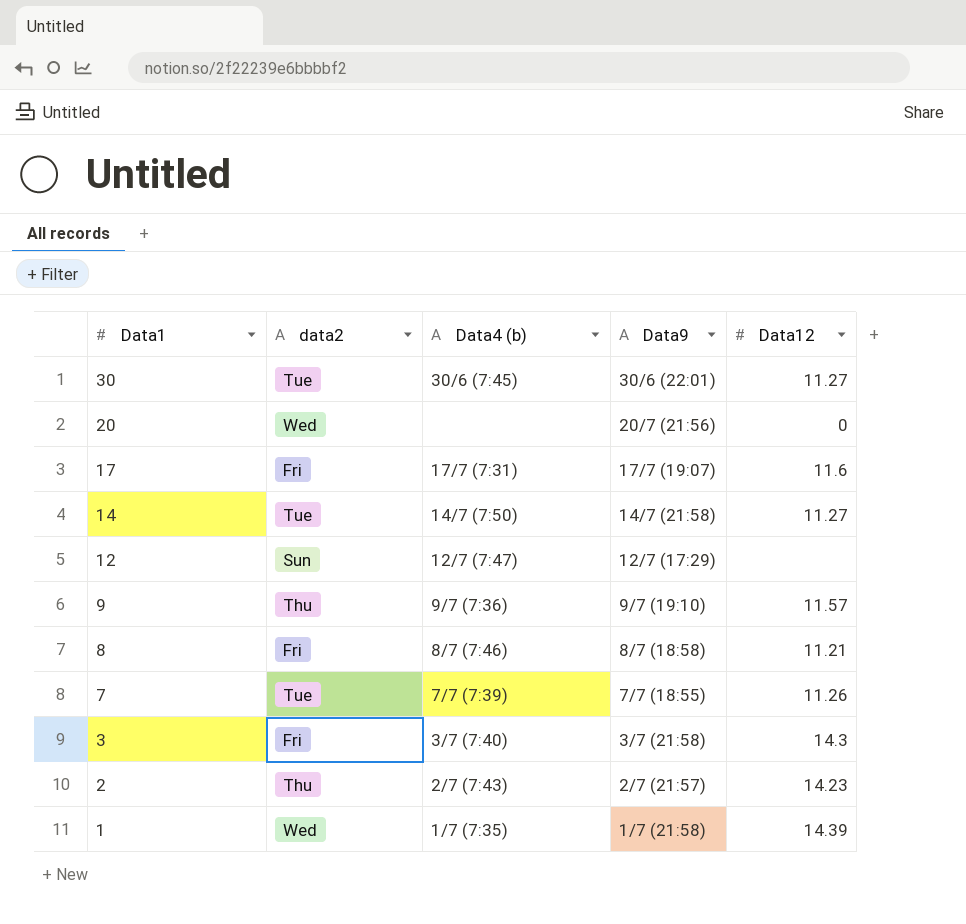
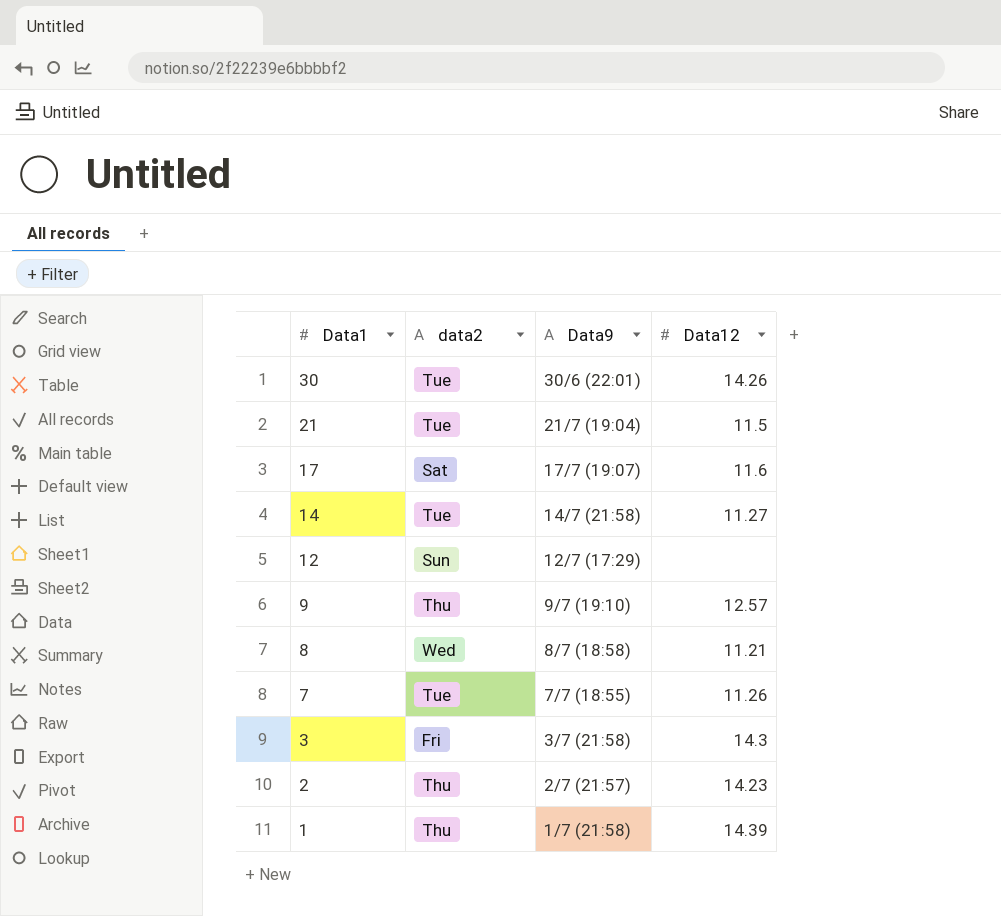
column Data4 (b) | position: 3 -> none
row 20: Wed | none | 20/7 (21:56) | 0 -> none
30 | Data12: 11.27 -> 14.26
row 21: none -> Tue | 21/7 (19:04) | 11.5
17 | data2: Fri -> Sat
9 | Data12: 11.57 -> 12.57
8 | data2: Fri -> Wed
1 | data2: Wed -> Thu

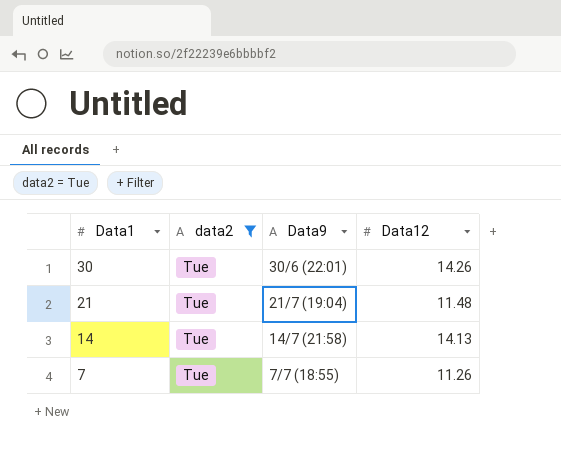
filter: none -> data2 = Tue
21 | Data12: 11.5 -> 11.48
14 | Data12: 11.27 -> 14.13

